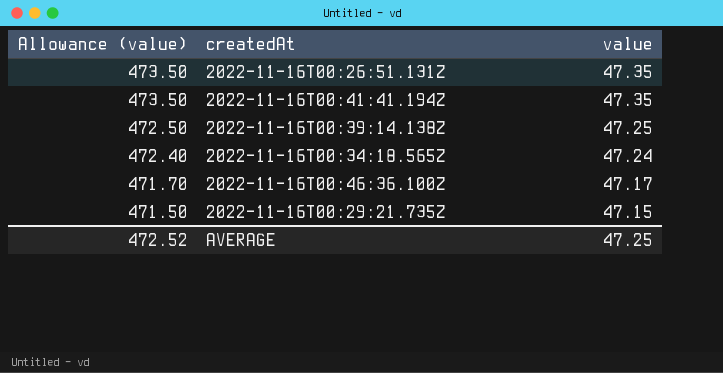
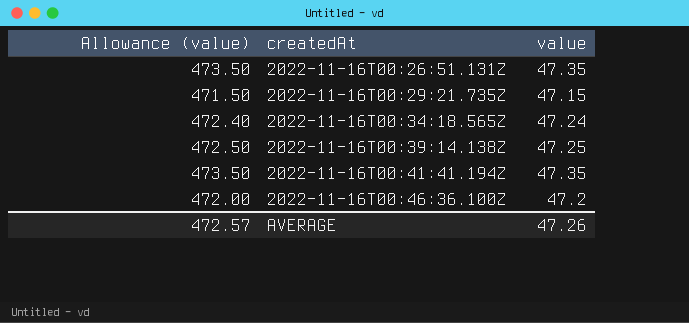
row order: Allowance (value) descending -> createdAt ascending
2022-11-16T00:46:36.100Z | Allowance (value): 471.70 -> 472.00
2022-11-16T00:46:36.100Z | value: 47.17 -> 47.2
AVERAGE | Allowance (value): 472.52 -> 472.57
AVERAGE | value: 47.25 -> 47.26

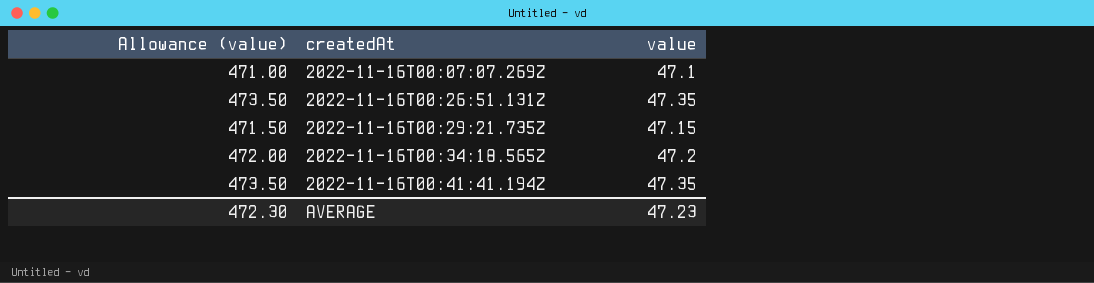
row 2022-11-16T00:39:14.138Z: 472.50 | 47.25 -> none
row 2022-11-16T00:46:36.100Z: 472.00 | 47.2 -> none
row 2022-11-16T00:07:07.269Z: none -> 471.00 | 47.1
2022-11-16T00:34:18.565Z | Allowance (value): 472.40 -> 472.00
2022-11-16T00:34:18.565Z | value: 47.24 -> 47.2
AVERAGE | Allowance (value): 472.57 -> 472.30
AVERAGE | value: 47.26 -> 47.23

